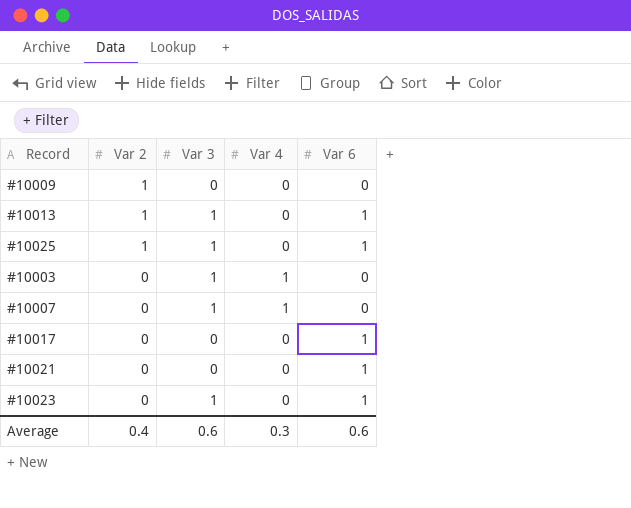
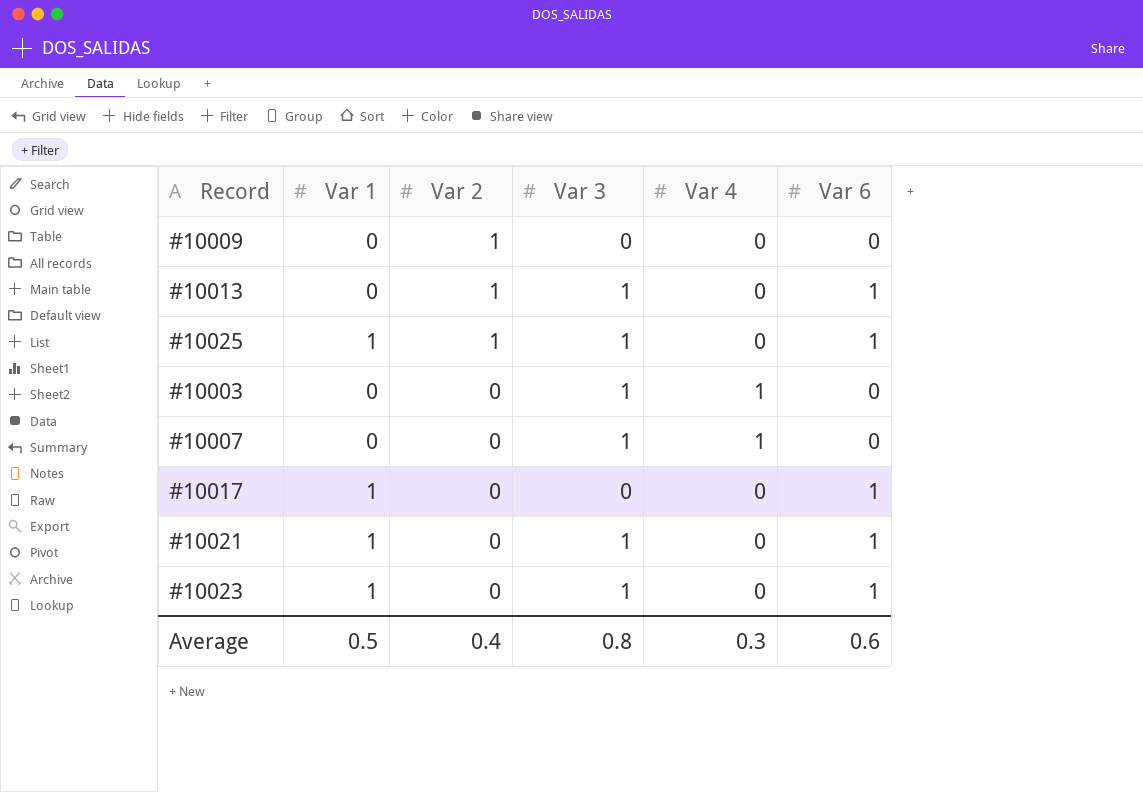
column Var 1 | position: none -> 2
#10021 | Var 3: 0 -> 1
Average | Var 3: 0.6 -> 0.8

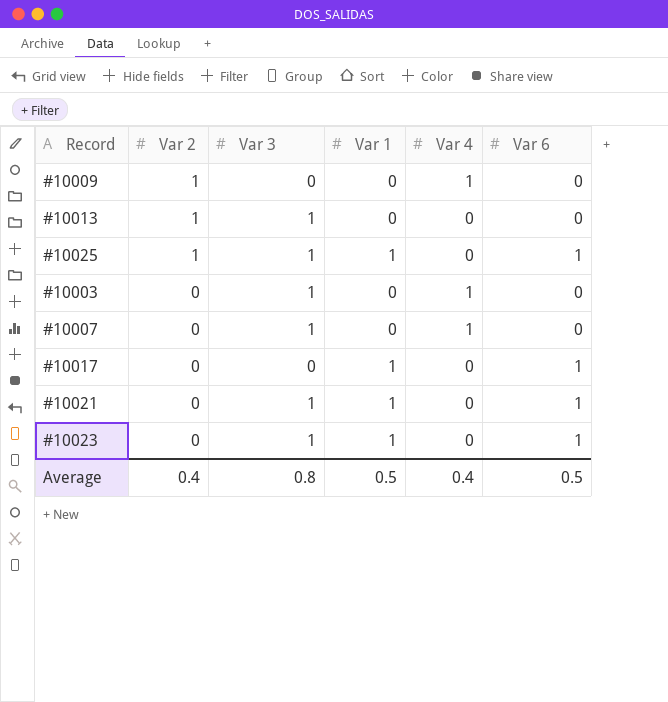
column Var 1 | position: 2 -> 4
#10009 | Var 4: 0 -> 1
#10013 | Var 6: 1 -> 0
Average | Var 4: 0.3 -> 0.4
Average | Var 6: 0.6 -> 0.5

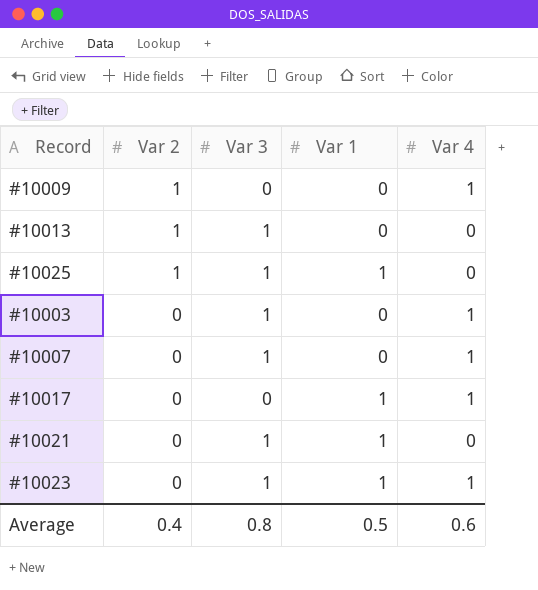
column Var 6 | position: 6 -> none
#10017 | Var 4: 0 -> 1
#10023 | Var 4: 0 -> 1
Average | Var 4: 0.4 -> 0.6

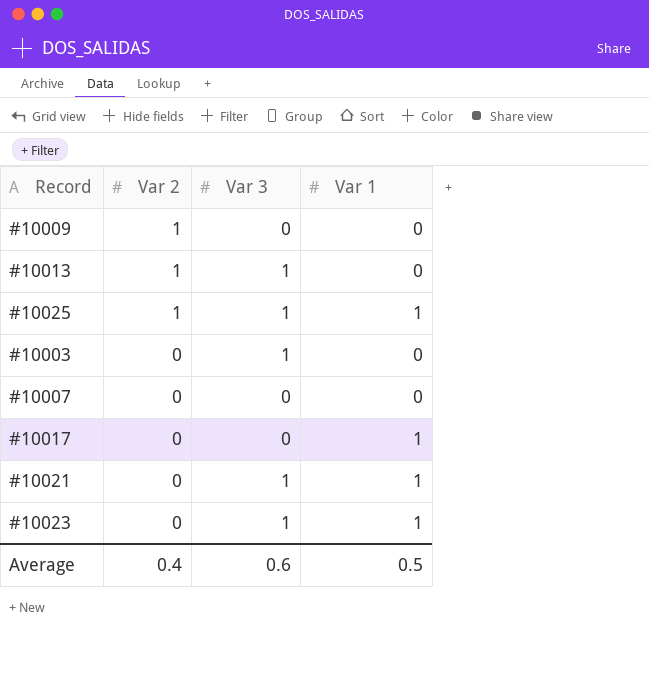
column Var 4 | position: 5 -> none
#10007 | Var 3: 1 -> 0
Average | Var 3: 0.8 -> 0.6

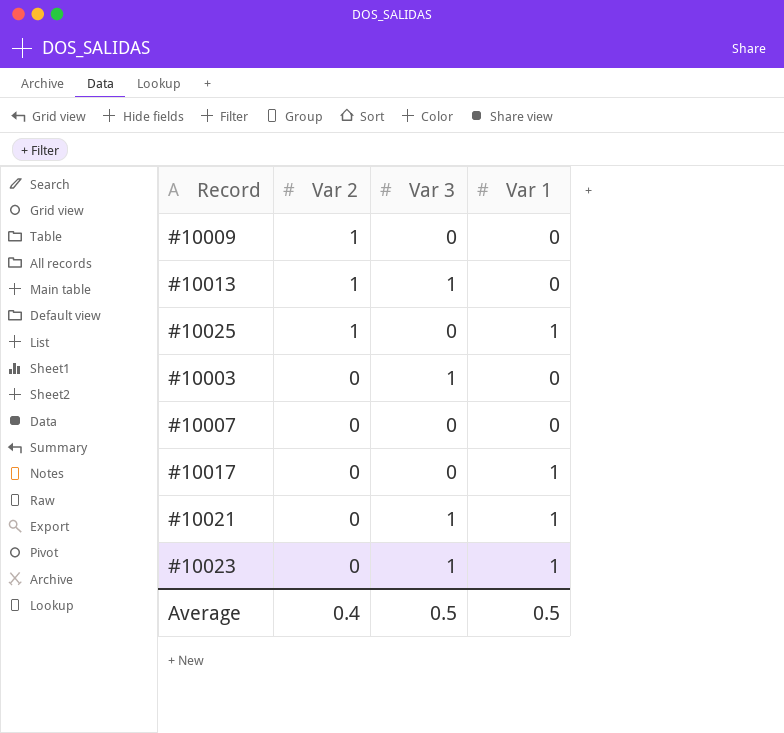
#10025 | Var 3: 1 -> 0
Average | Var 3: 0.6 -> 0.5

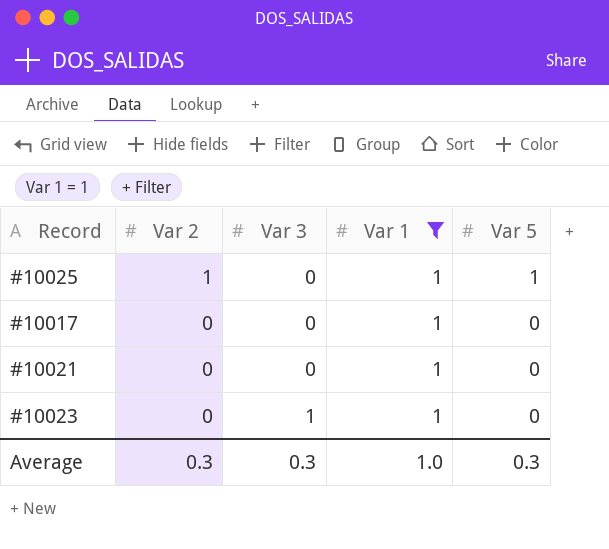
filter: none -> Var 1 = 1
column Var 5 | position: none -> 5
#10021 | Var 3: 1 -> 0
Average | Var 2: 0.4 -> 0.3
Average | Var 3: 0.5 -> 0.3
Average | Var 1: 0.5 -> 1.0

